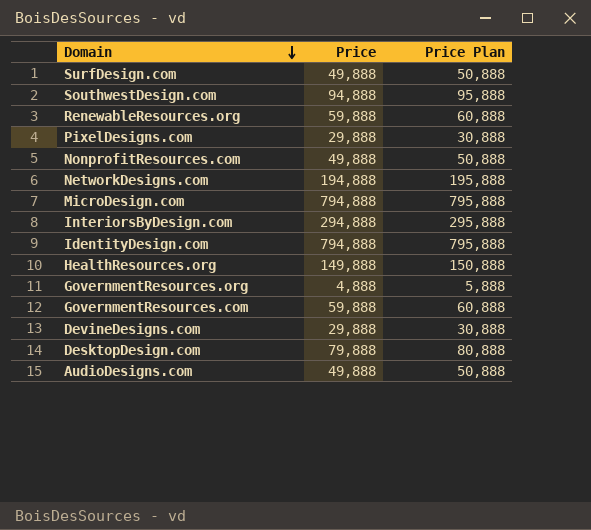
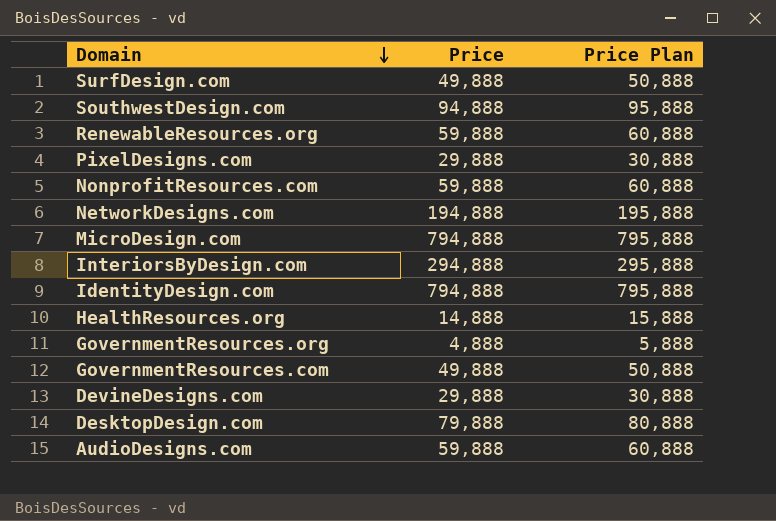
NonprofitResources.com | Price: 49,888 -> 59,888
NonprofitResources.com | Price Plan: 50,888 -> 60,888
HealthResources.org | Price: 149,888 -> 14,888
HealthResources.org | Price Plan: 150,888 -> 15,888
GovernmentResources.com | Price: 59,888 -> 49,888
GovernmentResources.com | Price Plan: 60,888 -> 50,888
AudioDesigns.com | Price: 49,888 -> 59,888
AudioDesigns.com | Price Plan: 50,888 -> 60,888

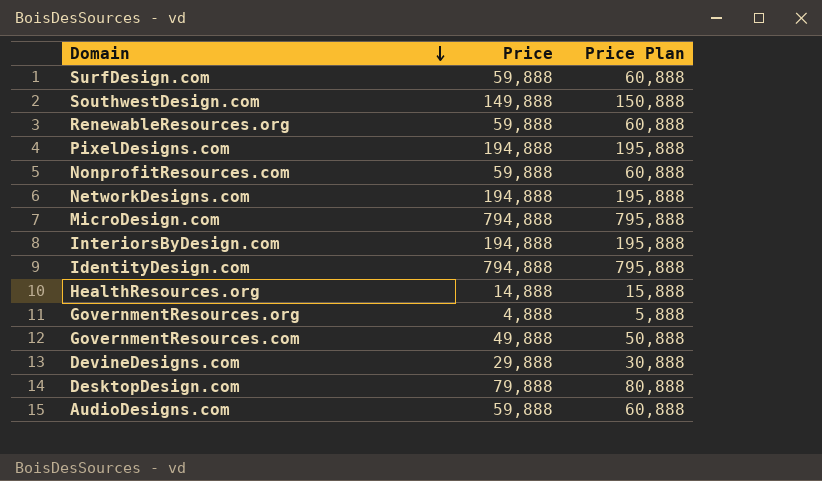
SurfDesign.com | Price: 49,888 -> 59,888
SurfDesign.com | Price Plan: 50,888 -> 60,888
SouthwestDesign.com | Price: 94,888 -> 149,888
SouthwestDesign.com | Price Plan: 95,888 -> 150,888
PixelDesigns.com | Price: 29,888 -> 194,888
PixelDesigns.com | Price Plan: 30,888 -> 195,888
InteriorsByDesign.com | Price: 294,888 -> 194,888
InteriorsByDesign.com | Price Plan: 295,888 -> 195,888

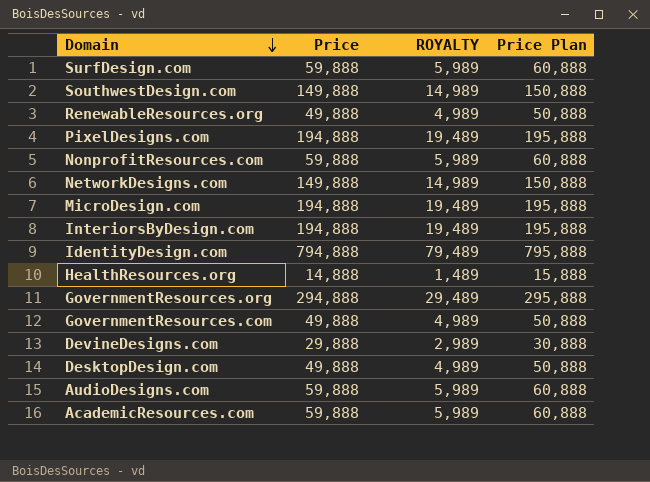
column ROYALTY | formula: none -> [Price] * 0.1
RenewableResources.org | Price: 59,888 -> 49,888
RenewableResources.org | Price Plan: 60,888 -> 50,888
NetworkDesigns.com | Price: 194,888 -> 149,888
NetworkDesigns.com | Price Plan: 195,888 -> 150,888
MicroDesign.com | Price: 794,888 -> 194,888
MicroDesign.com | Price Plan: 795,888 -> 195,888
GovernmentResources.org | Price: 4,888 -> 294,888
GovernmentResources.org | Price Plan: 5,888 -> 295,888
DesktopDesign.com | Price: 79,888 -> 49,888
DesktopDesign.com | Price Plan: 80,888 -> 50,888
row AcademicResources.com: none -> 59,888 | 5,989 | 60,888

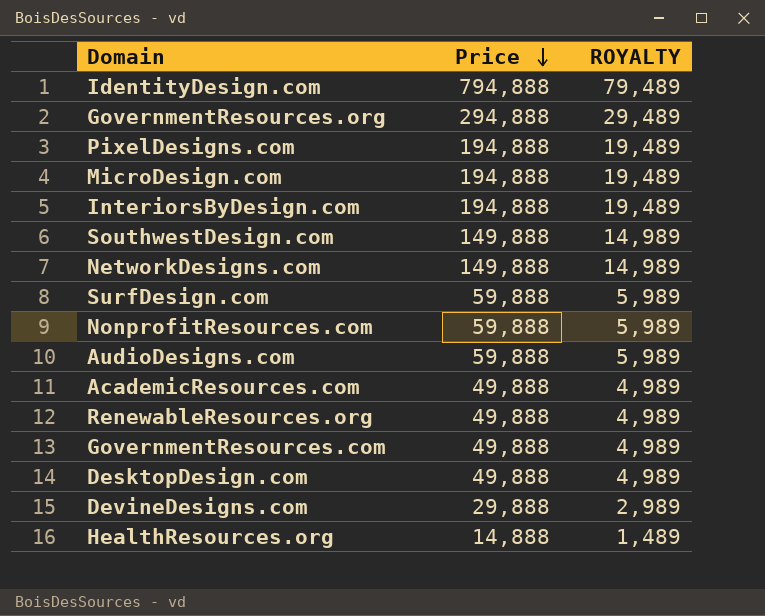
row order: Domain descending -> Price descending
column Price Plan | formula: [Price] + 1000 -> none
AcademicResources.com | Price: 59,888 -> 49,888
AcademicResources.com | ROYALTY: 5,989 -> 4,989

